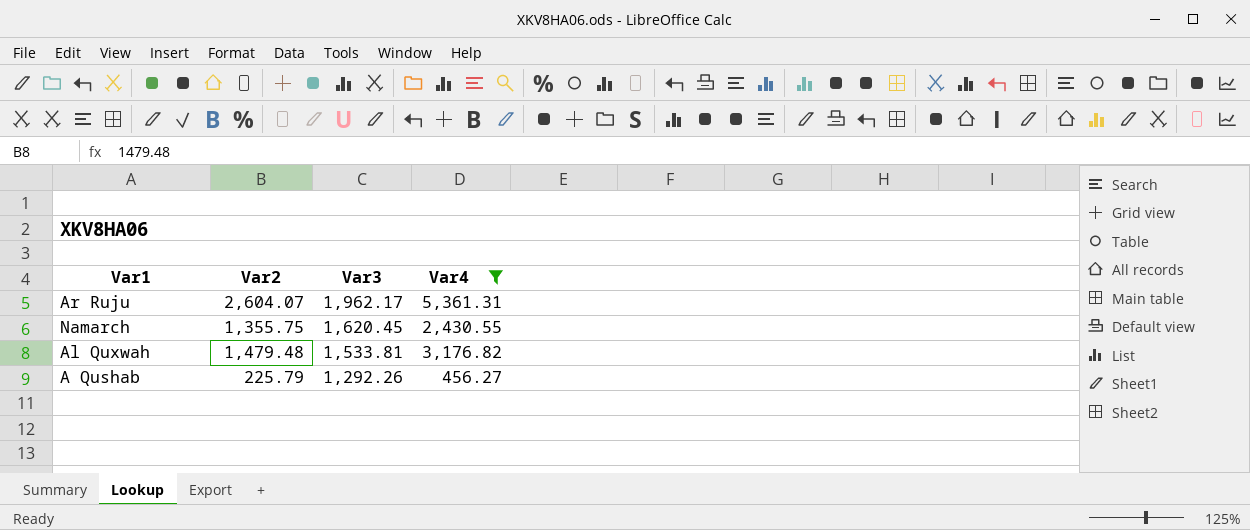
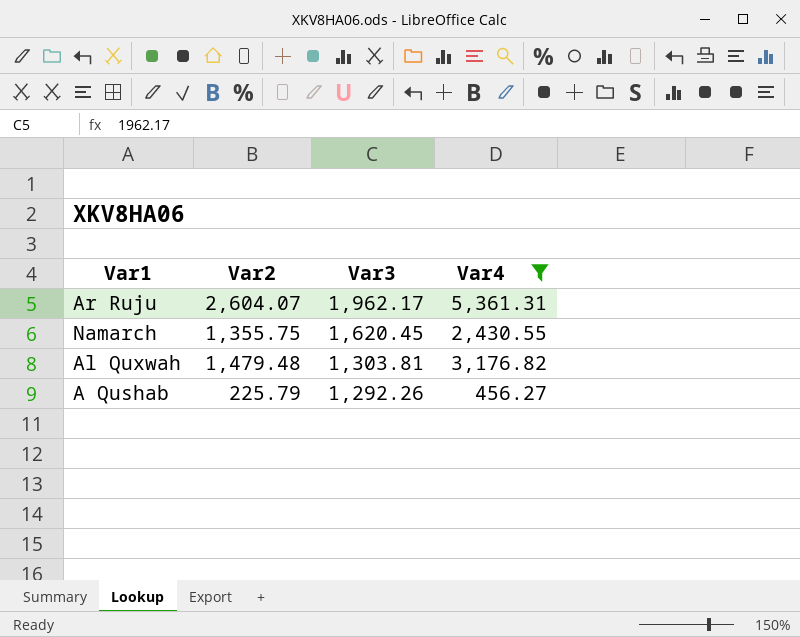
Al Quxwah | Var3: 1,533.81 -> 1,303.81

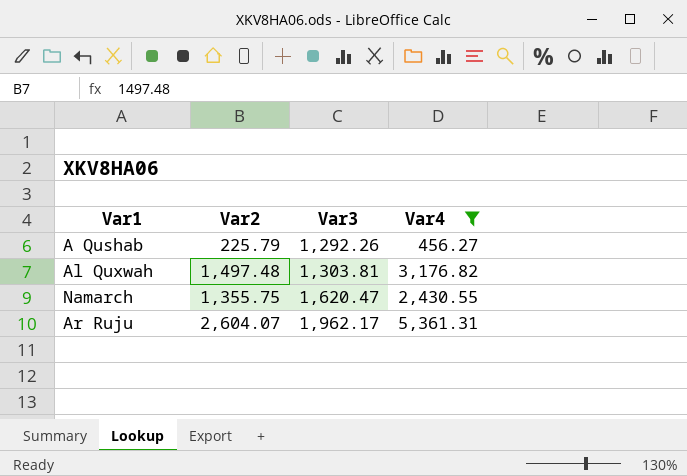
row order: Var3 descending -> Var3 ascending
Al Quxwah | Var2: 1,479.48 -> 1,497.48
Namarch | Var3: 1,620.45 -> 1,620.47

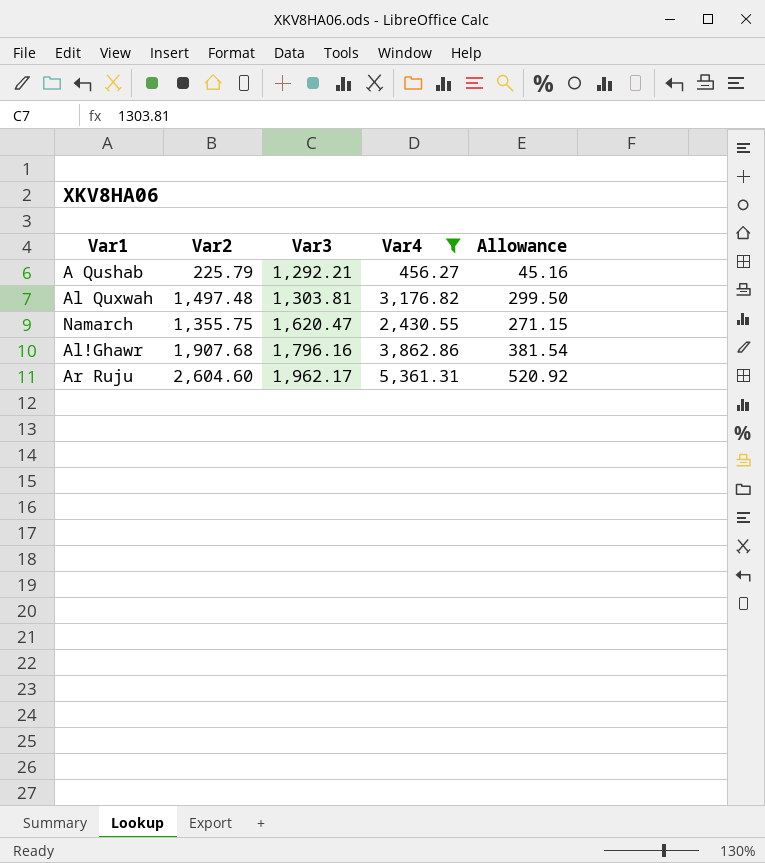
column Allowance | formula: none -> [Var2] * 0.2
A Qushab | Var3: 1,292.26 -> 1,292.21
row Al!Ghawr: none -> 1,907.68 | 1,796.16 | 3,862.86 | 381.54
Ar Ruju | Var2: 2,604.07 -> 2,604.60

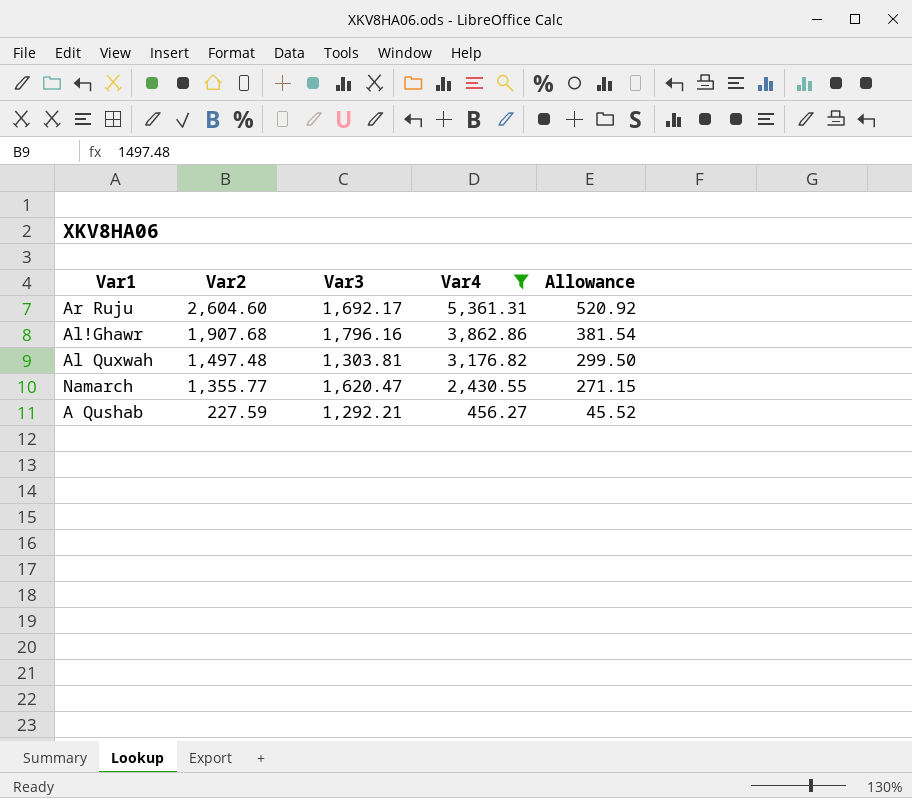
row order: Var3 ascending -> Var2 descending
Ar Ruju | Var3: 1,962.17 -> 1,692.17
Namarch | Var2: 1,355.75 -> 1,355.77
A Qushab | Var2: 225.79 -> 227.59
A Qushab | Allowance: 45.16 -> 45.52

